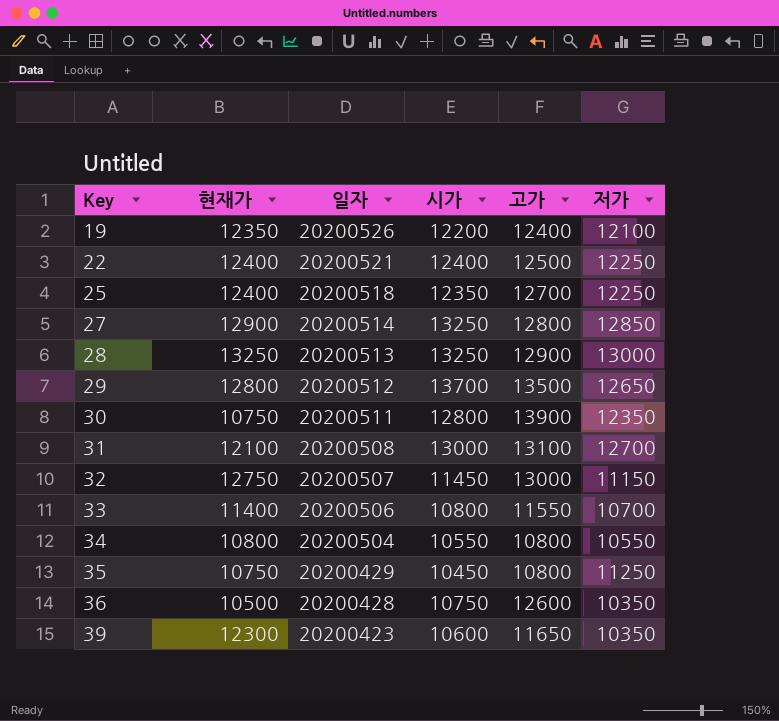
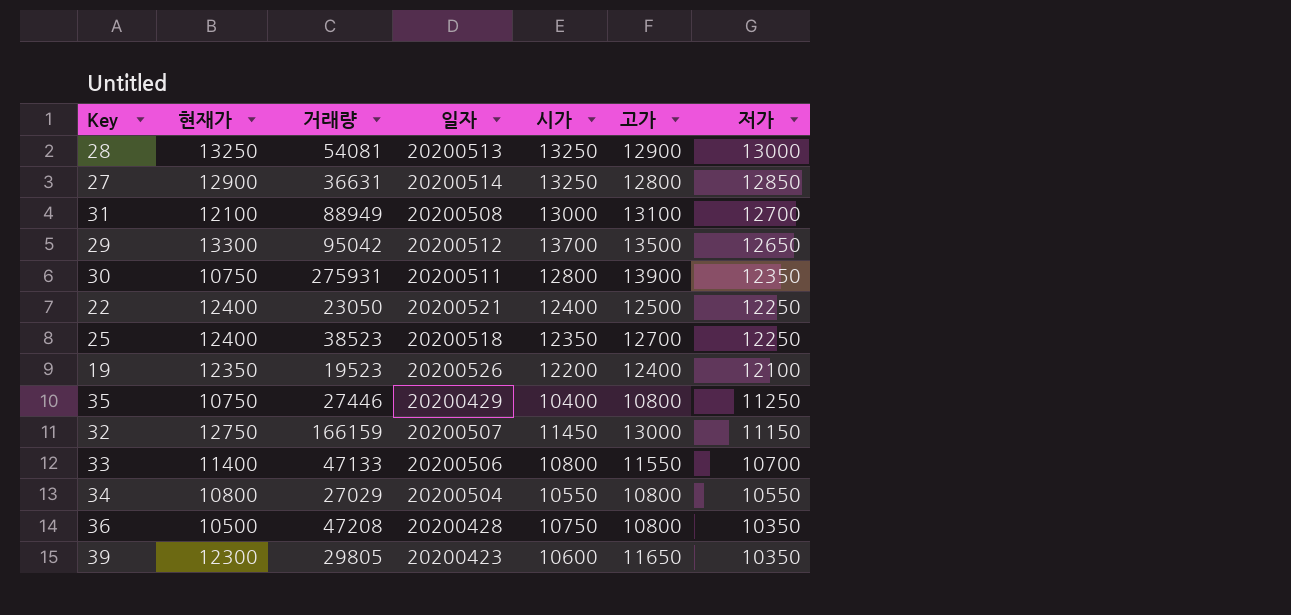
row order: Key ascending -> 저가 descending
column 거래량 | position: none -> 3
29 | 현재가: 12800 -> 13300
35 | 시가: 10450 -> 10400
36 | 고가: 12600 -> 10800

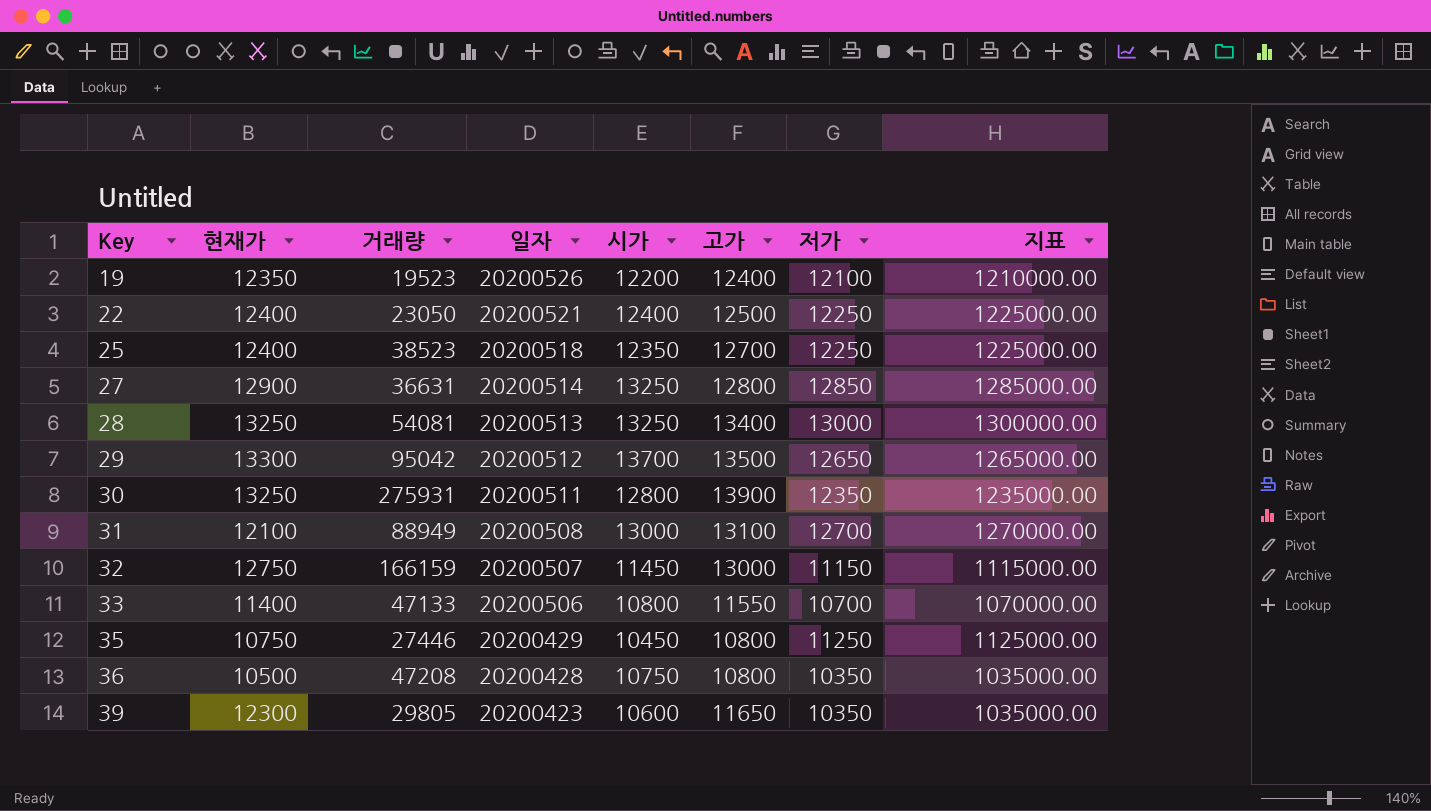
row order: 저가 descending -> Key ascending
column 지표 | formula: none -> [저가] * 100
row 34: 10800 | 27029 | 20200504 | 10550 | 10800 | 10550 -> none
28 | 고가: 12900 -> 13400
30 | 현재가: 10750 -> 13250
35 | 시가: 10400 -> 10450

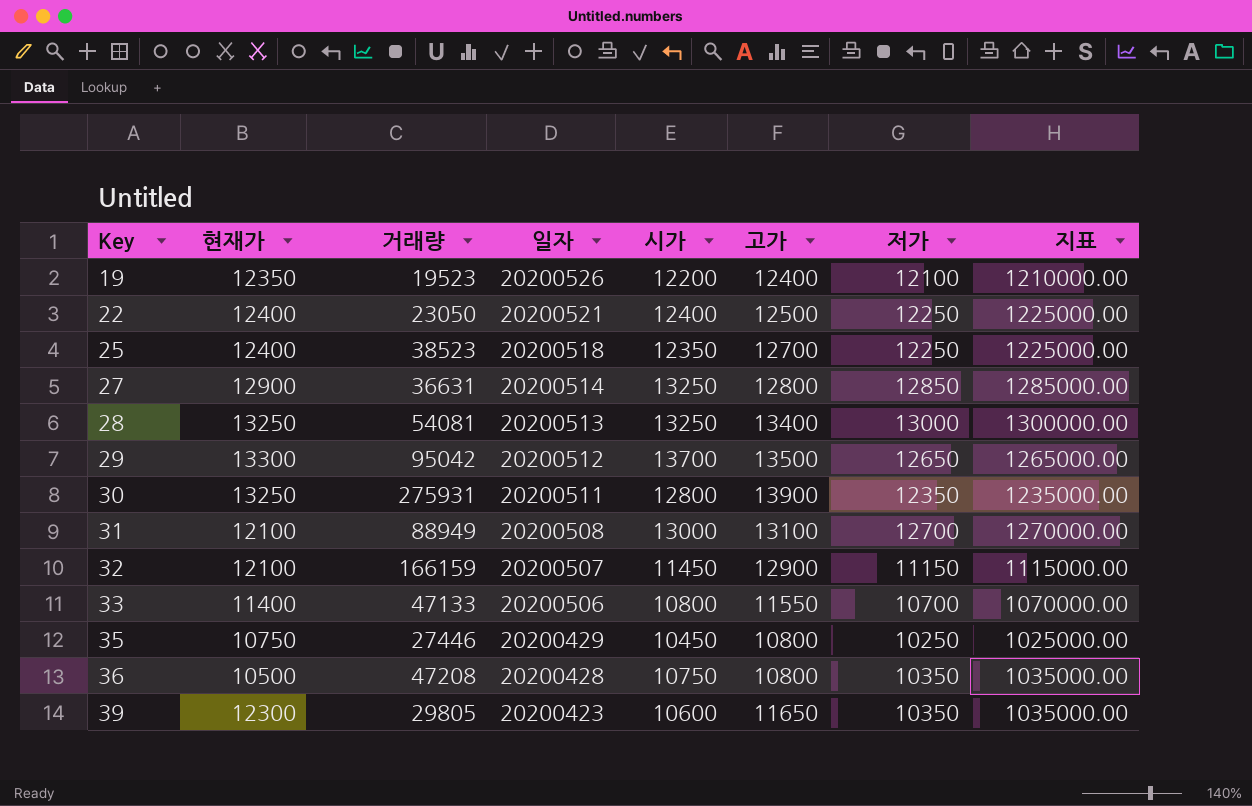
32 | 현재가: 12750 -> 12100
32 | 고가: 13000 -> 12900
35 | 저가: 11250 -> 10250
35 | 지표: 1125000.00 -> 1025000.00

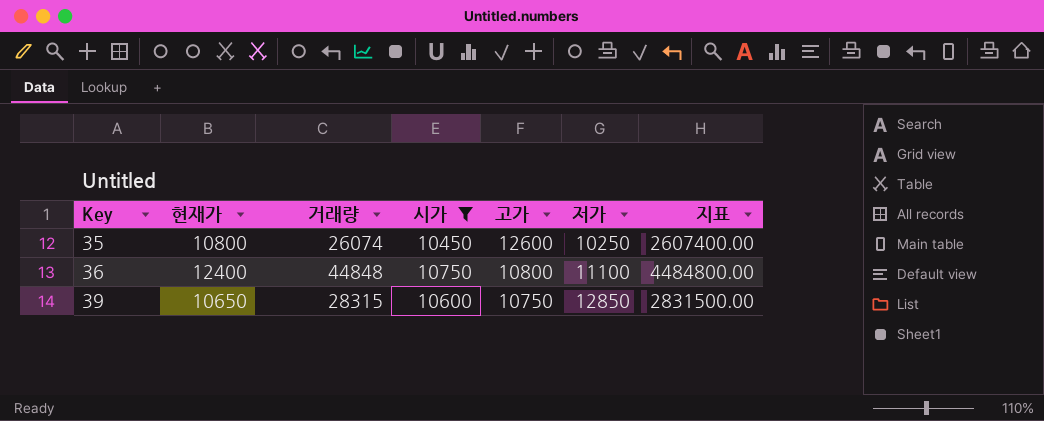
filter: none -> 시가 <= 10750
column 일자 | position: 4 -> none
column 지표 | formula: [저가] * 100 -> [거래량] * 100
35 | 현재가: 10750 -> 10800
35 | 거래량: 27446 -> 26074
35 | 고가: 10800 -> 12600
36 | 현재가: 10500 -> 12400
36 | 거래량: 47208 -> 44848
36 | 저가: 10350 -> 11100
39 | 현재가: 12300 -> 10650
39 | 거래량: 29805 -> 28315
39 | 고가: 11650 -> 10750
39 | 저가: 10350 -> 12850

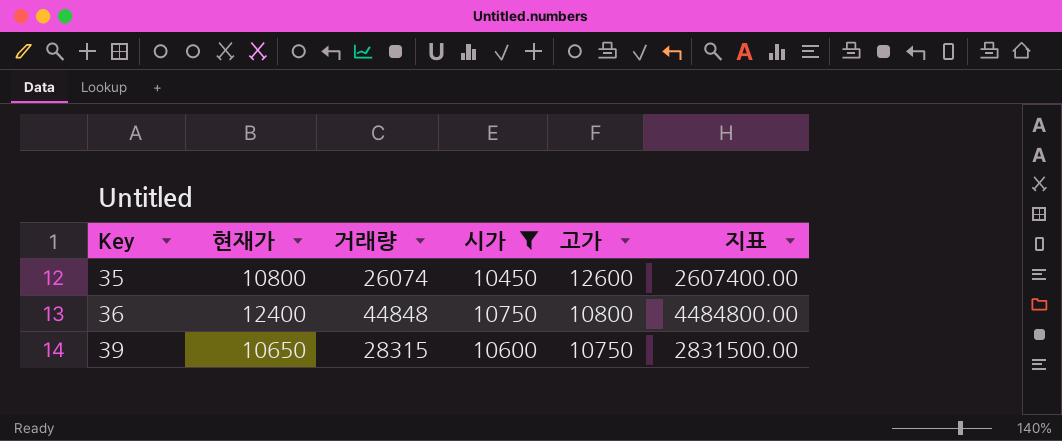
column 저가 | position: 6 -> none

